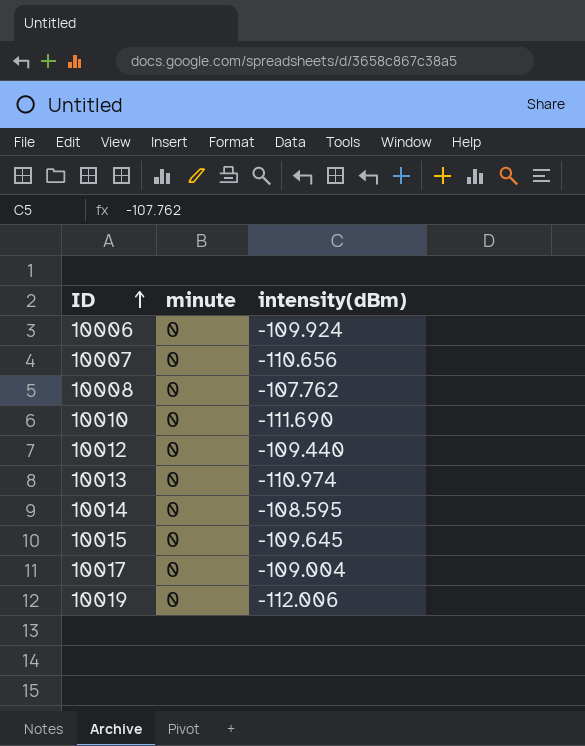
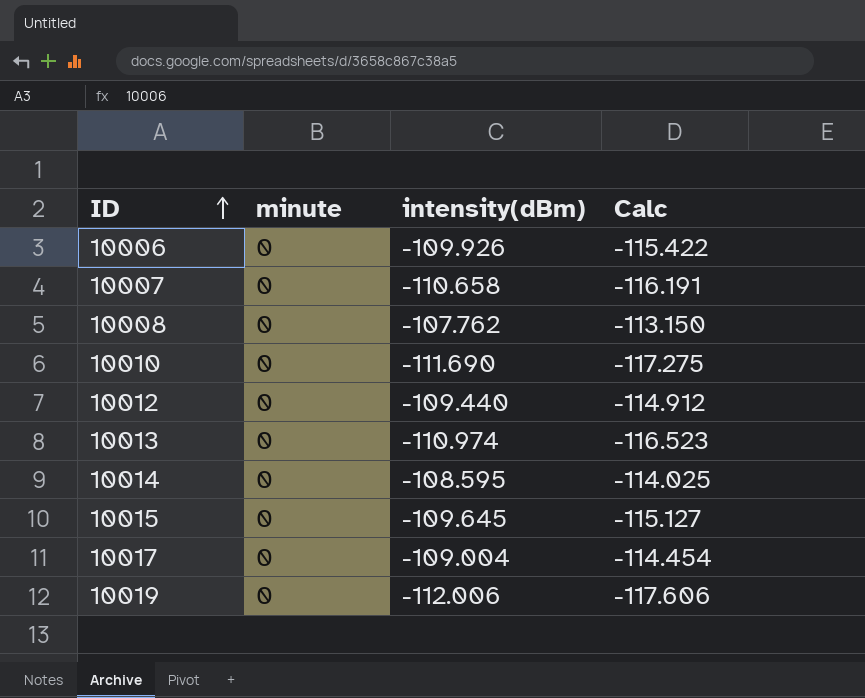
column Calc | formula: none -> [intensity(dBm)] * 1.05
10006 | intensity(dBm): -109.924 -> -109.926
10007 | intensity(dBm): -110.656 -> -110.658

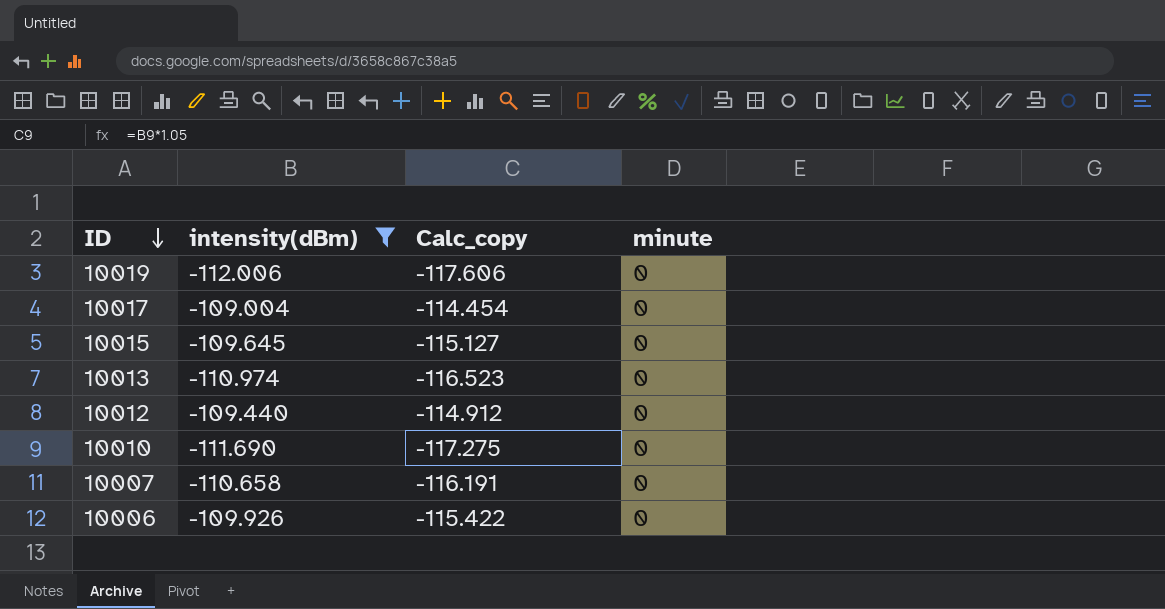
filter: none -> intensity(dBm) <= -109.004
row order: ID ascending -> ID descending
column name: Calc -> Calc_copy
column minute | position: 2 -> 4

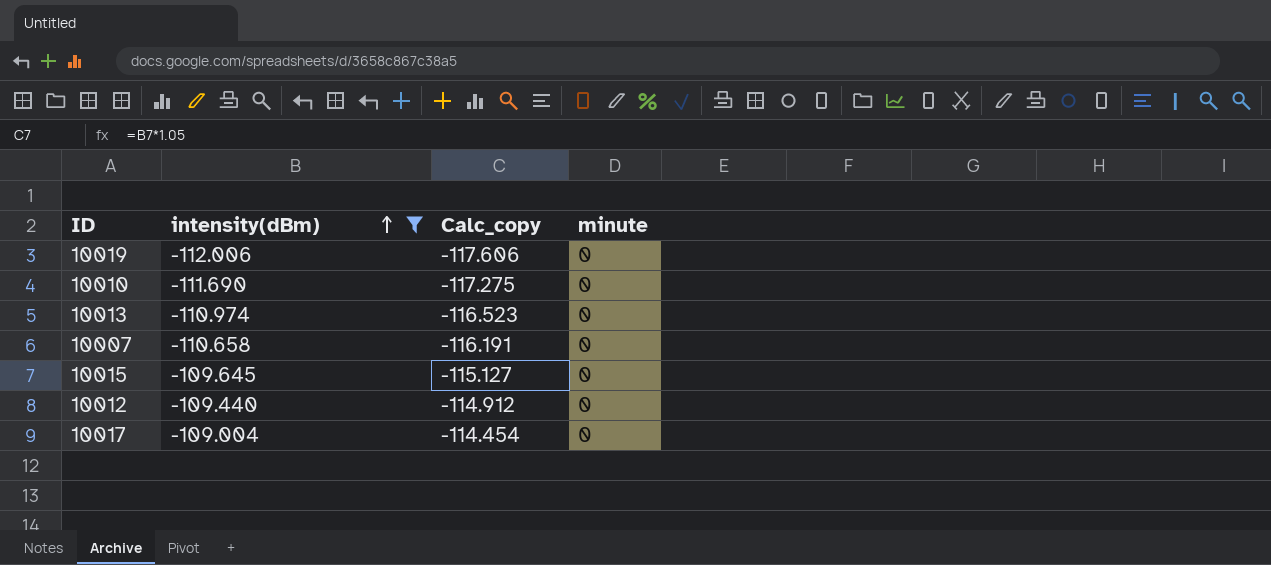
row order: ID descending -> intensity(dBm) ascending
row 10006: -109.926 | -115.422 | 0 -> none

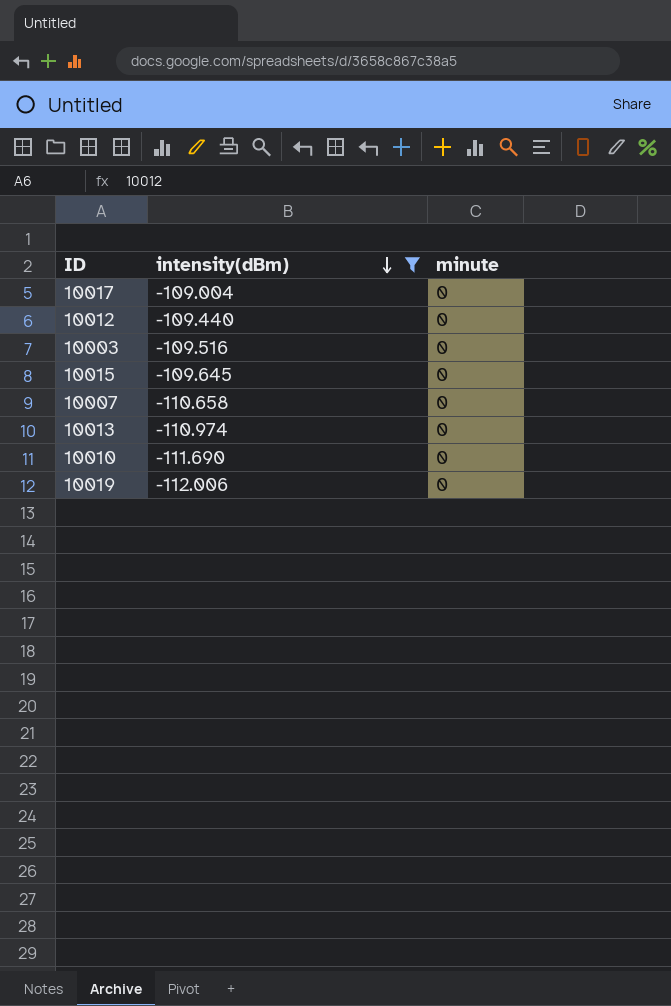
row order: intensity(dBm) ascending -> intensity(dBm) descending
column Calc_copy | formula: [intensity(dBm)] * 1.05 -> none
row 10003: none -> -109.516 | 0

